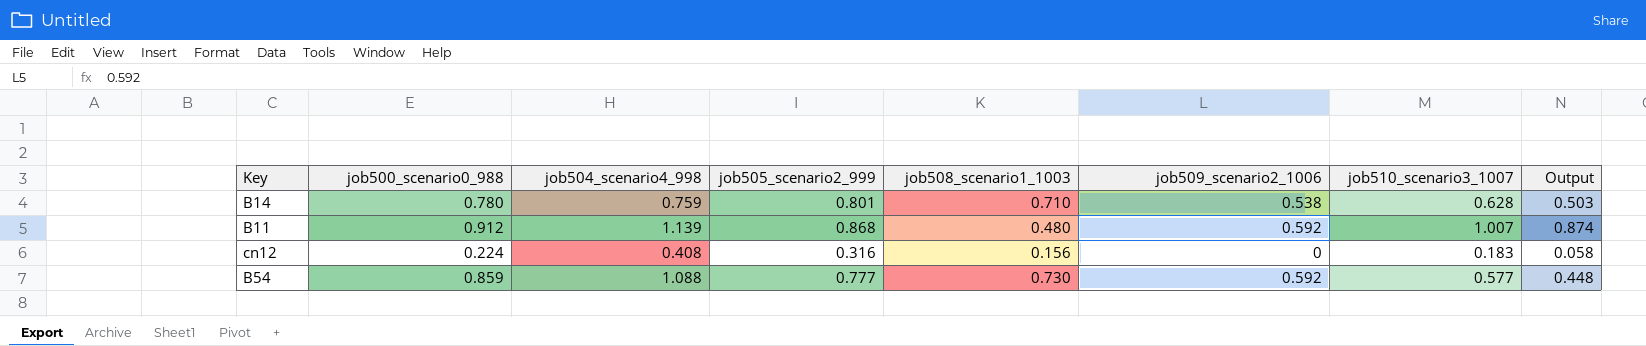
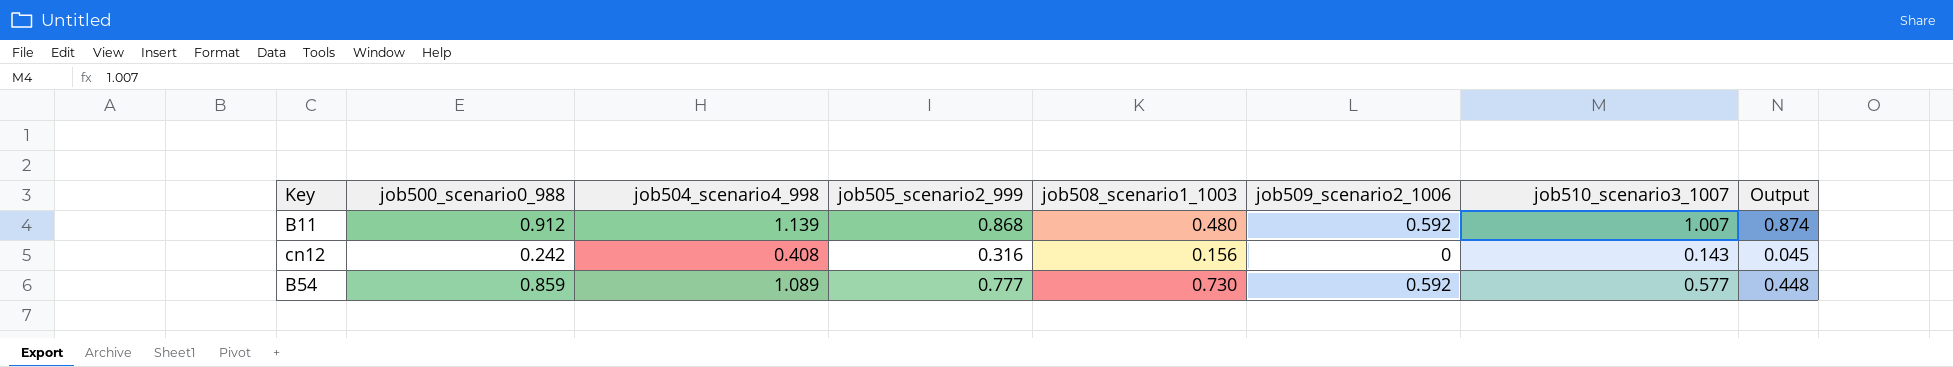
row B14: 0.780 | 0.759 | 0.801 | 0.710 | 0.538 | 0.628 | 0.503 -> none
cn12 | job500_scenario0_988: 0.224 -> 0.242
cn12 | job510_scenario3_1007: 0.183 -> 0.143
cn12 | Output: 0.058 -> 0.045
B54 | job504_scenario4_998: 1.088 -> 1.089

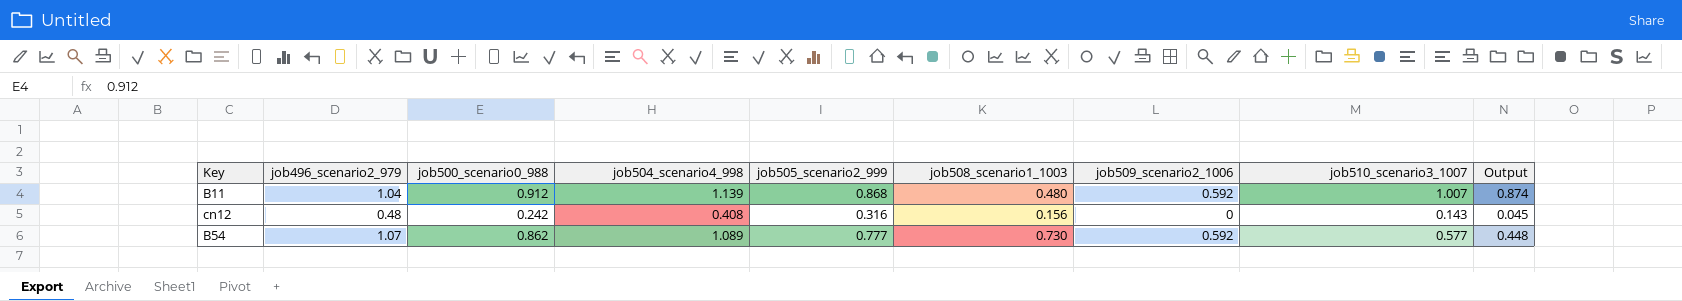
column job496_scenario2_979 | position: none -> 2
B54 | job500_scenario0_988: 0.859 -> 0.862

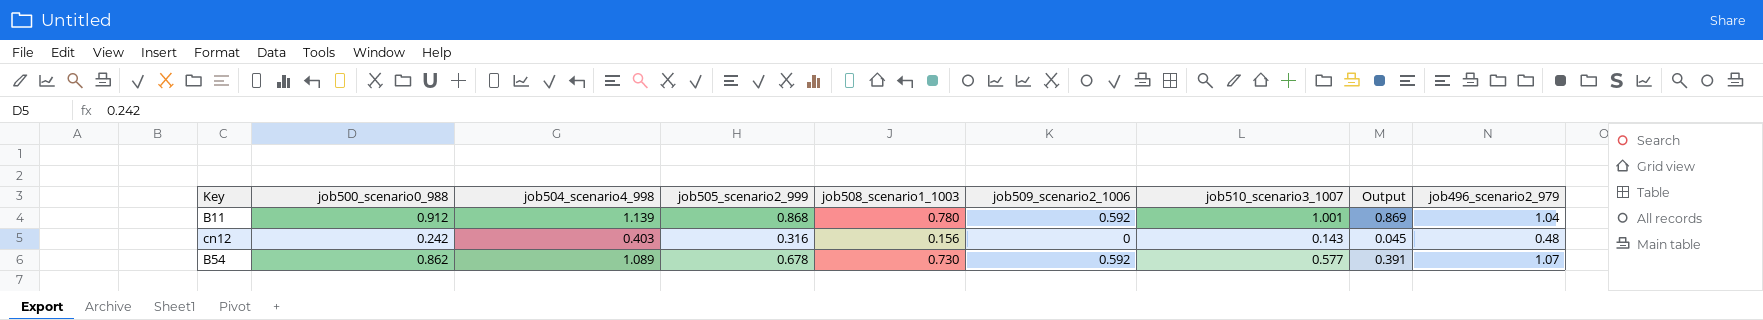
column job496_scenario2_979 | position: 2 -> 9
B11 | job508_scenario1_1003: 0.480 -> 0.780
B11 | job510_scenario3_1007: 1.007 -> 1.001
B11 | Output: 0.874 -> 0.869
cn12 | job504_scenario4_998: 0.408 -> 0.403
B54 | job505_scenario2_999: 0.777 -> 0.678
B54 | Output: 0.448 -> 0.391

